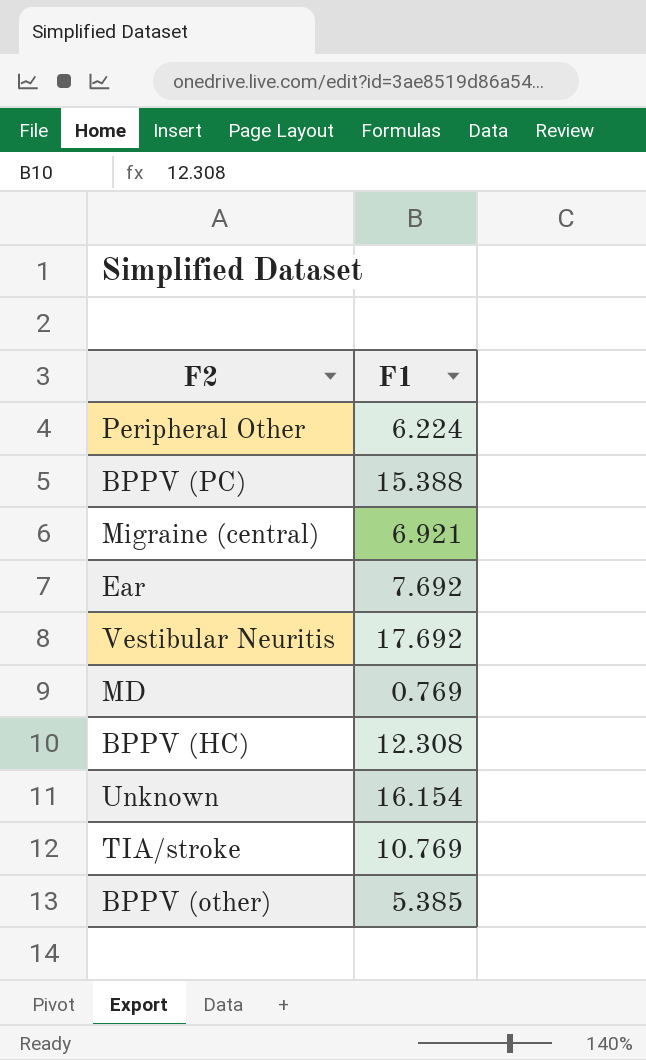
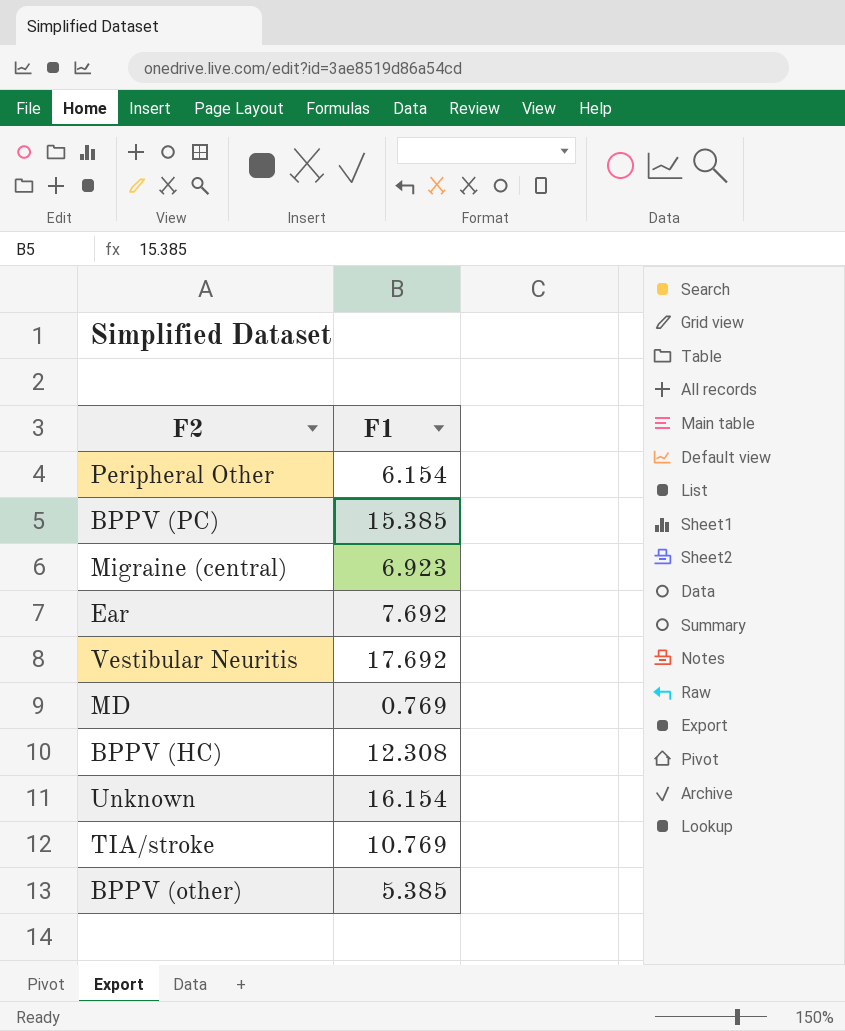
Peripheral Other | F1: 6.224 -> 6.154
BPPV (PC) | F1: 15.388 -> 15.385
Migraine (central) | F1: 6.921 -> 6.923

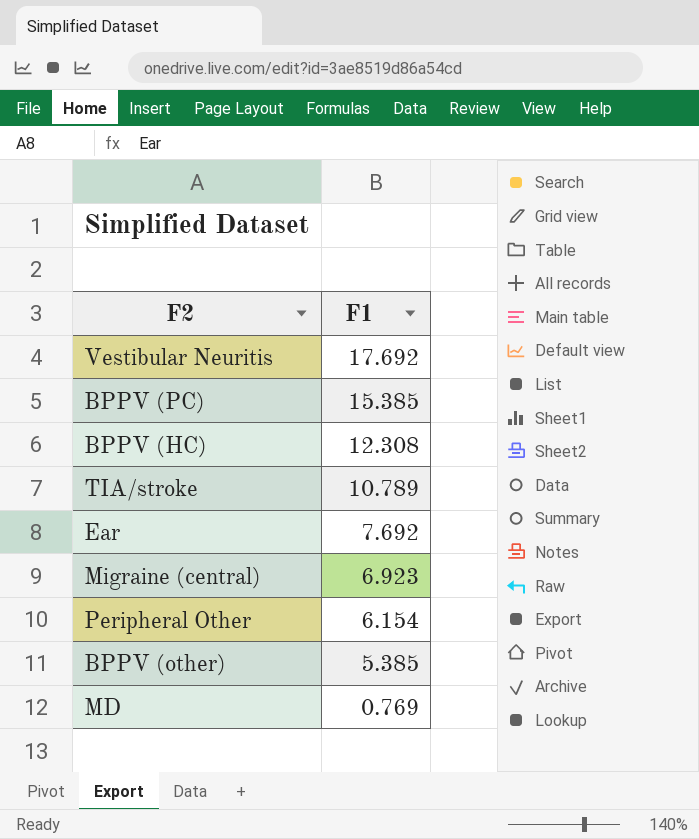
row order: none -> F1 descending
row Unknown: 16.154 -> none
TIA/stroke | F1: 10.769 -> 10.789

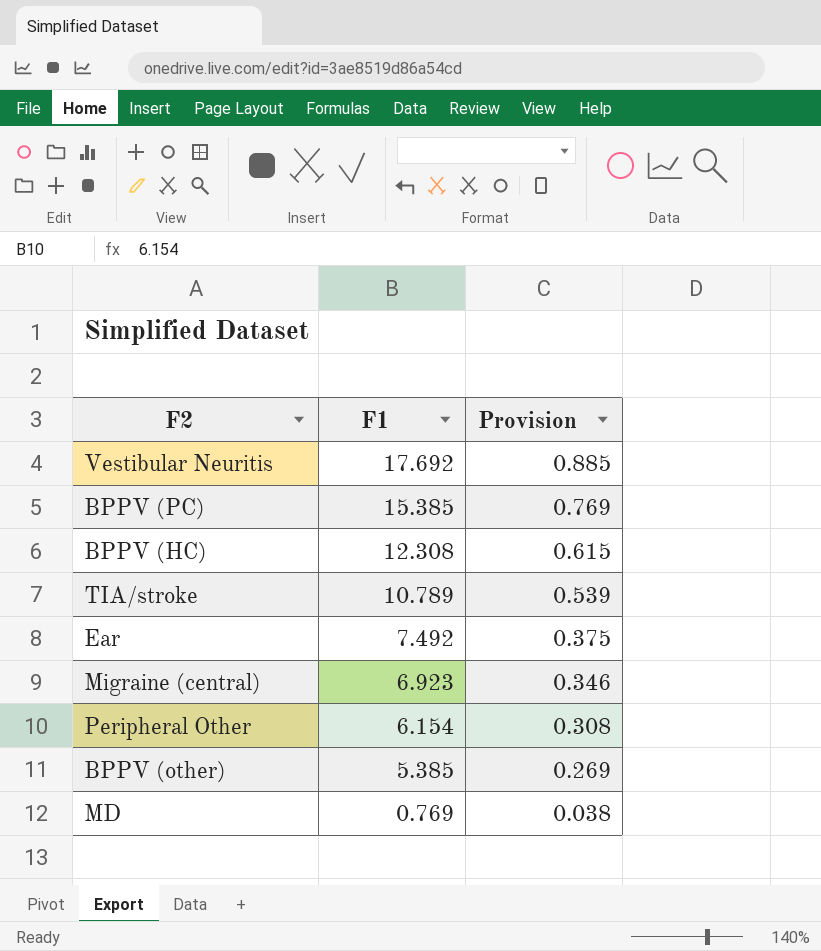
column Provision | formula: none -> [F1] * 0.05
Ear | F1: 7.692 -> 7.492

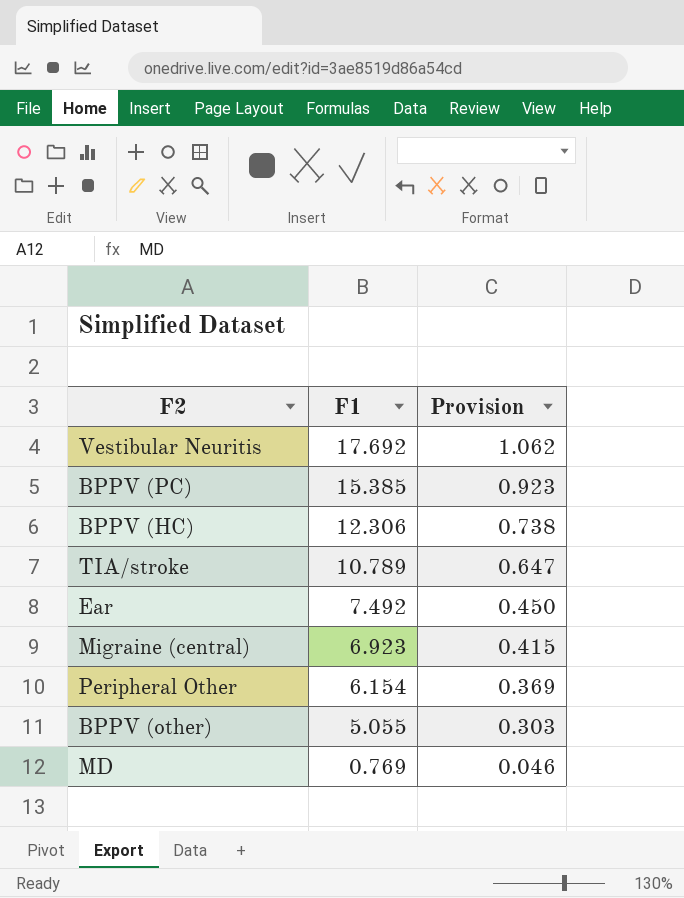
column Provision | formula: [F1] * 0.05 -> [F1] * 0.06
BPPV (HC) | F1: 12.308 -> 12.306
BPPV (other) | F1: 5.385 -> 5.055

